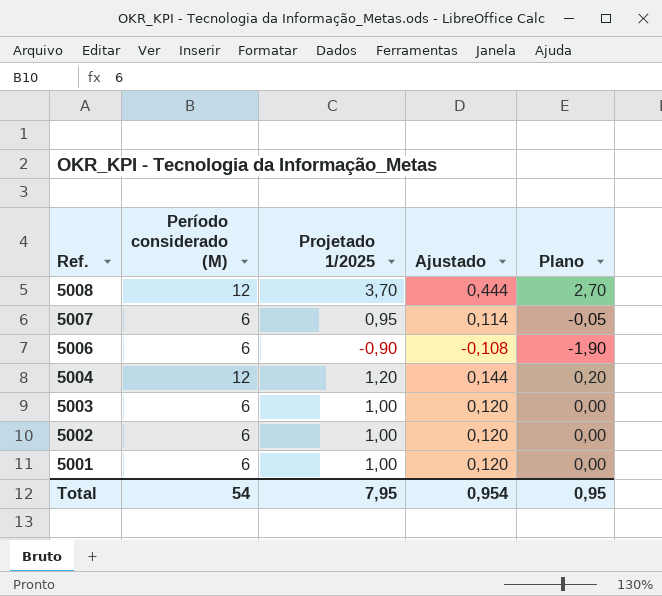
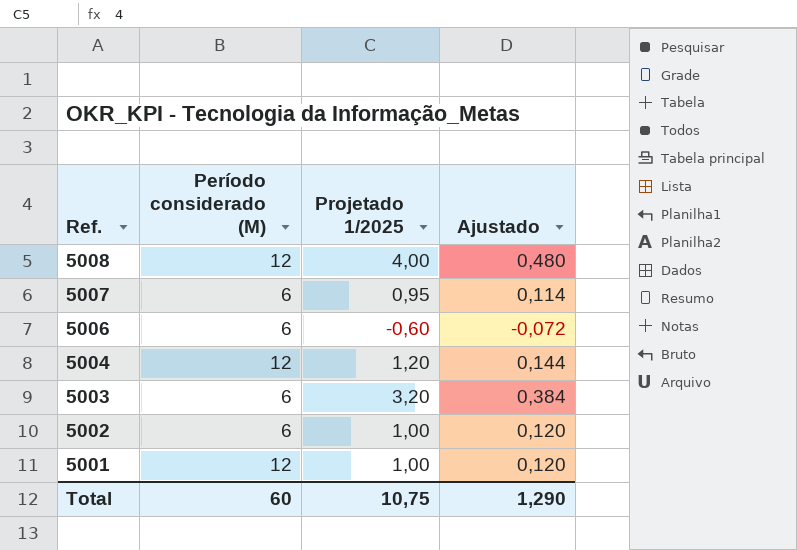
column Plano | formula: [Projetado 1/2025] - 1 -> none
5008 | Projetado 1/2025: 3,70 -> 4,00
5008 | Ajustado: 0,444 -> 0,480
5006 | Projetado 1/2025: -0,90 -> -0,60
5006 | Ajustado: -0,108 -> -0,072
5003 | Projetado 1/2025: 1,00 -> 3,20
5003 | Ajustado: 0,120 -> 0,384
5001 | Período considerado (M): 6 -> 12
Total | Período considerado (M): 54 -> 60
Total | Projetado 1/2025: 7,95 -> 10,75
Total | Ajustado: 0,954 -> 1,290

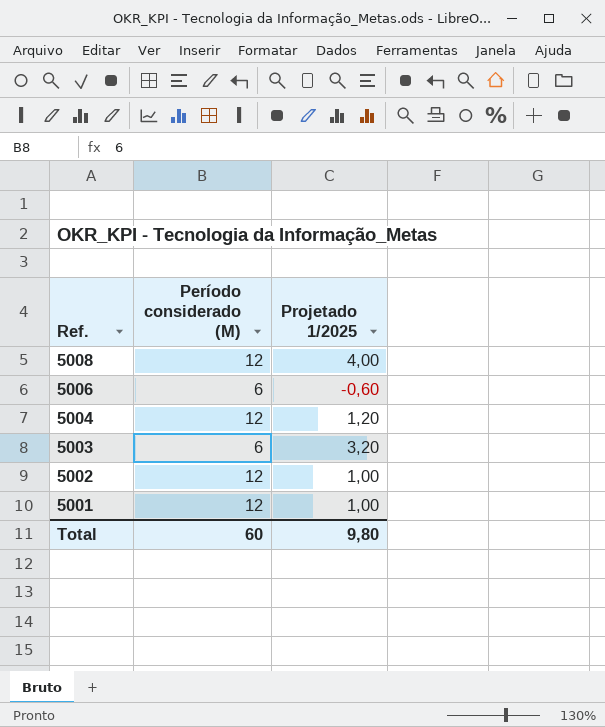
column Ajustado | formula: [Projetado 1/2025] * 0,12 -> none
row 5007: 6 | 0,95 | 0,114 -> none
5002 | Período considerado (M): 6 -> 12
Total | Projetado 1/2025: 10,75 -> 9,80

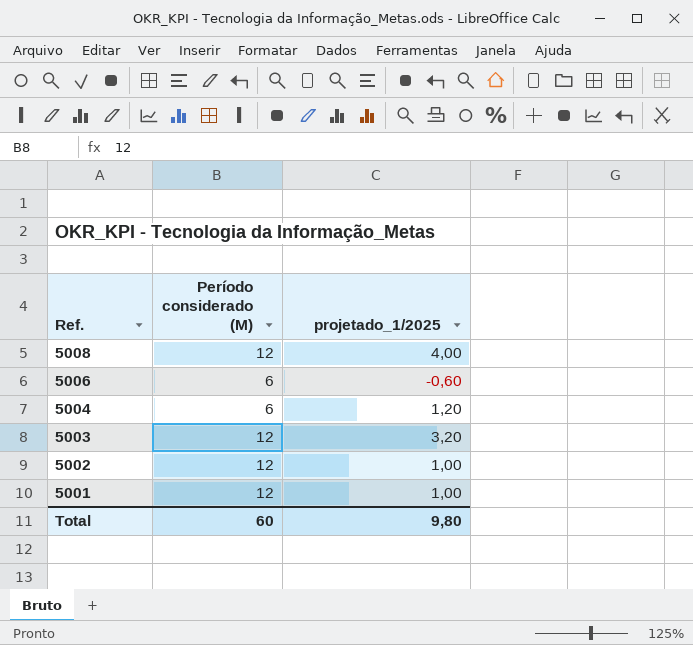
column name: Projetado 1/2025 -> projetado_1/2025
5004 | Período considerado (M): 12 -> 6
5003 | Período considerado (M): 6 -> 12

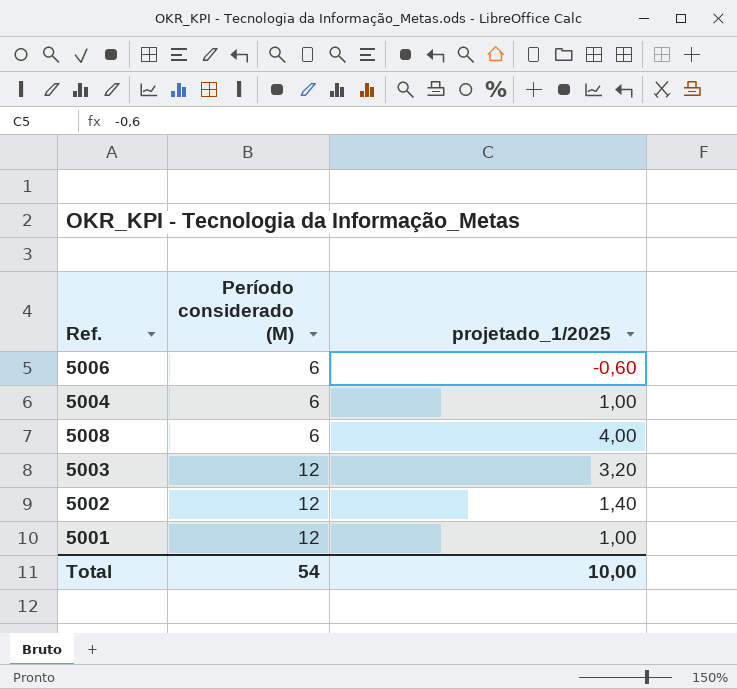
row order: Ref. descending -> Período considerado (M) ascending
5004 | projetado_1/2025: 1,20 -> 1,00
5008 | Período considerado (M): 12 -> 6
5002 | projetado_1/2025: 1,00 -> 1,40
Total | Período considerado (M): 60 -> 54
Total | projetado_1/2025: 9,80 -> 10,00

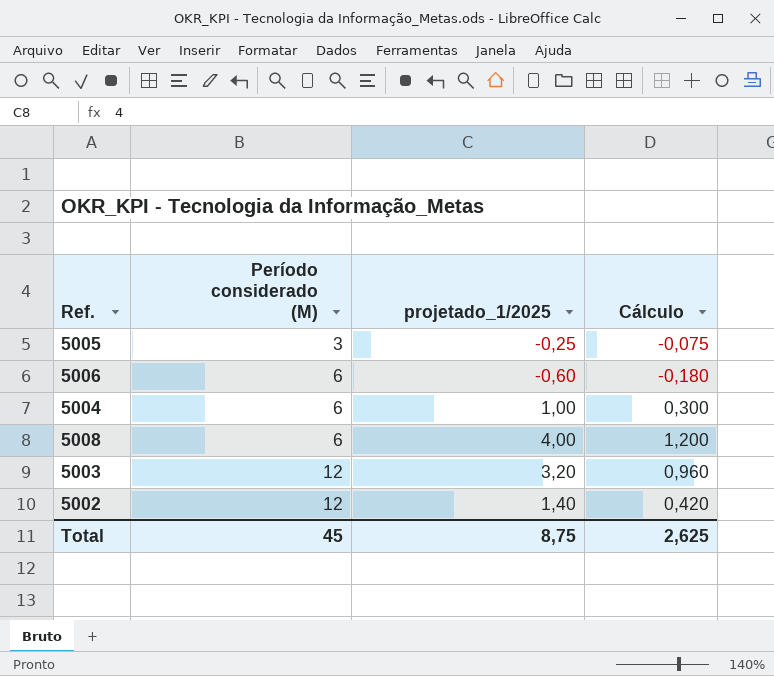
column Cálculo | formula: none -> [projetado_1/2025] * 0,3
row 5001: 12 | 1,00 -> none
row 5005: none -> 3 | -0,25 | -0,075
Total | Período considerado (M): 54 -> 45
Total | projetado_1/2025: 10,00 -> 8,75

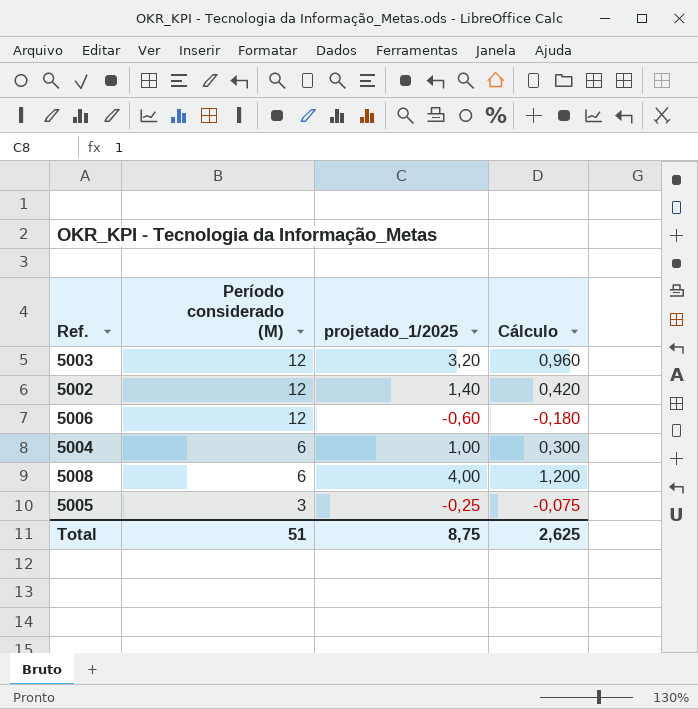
row order: Período considerado (M) ascending -> Período considerado (M) descending
5006 | Período considerado (M): 6 -> 12
Total | Período considerado (M): 45 -> 51

